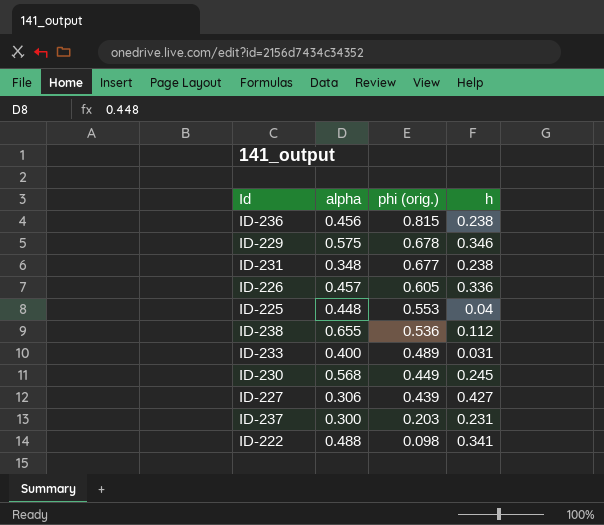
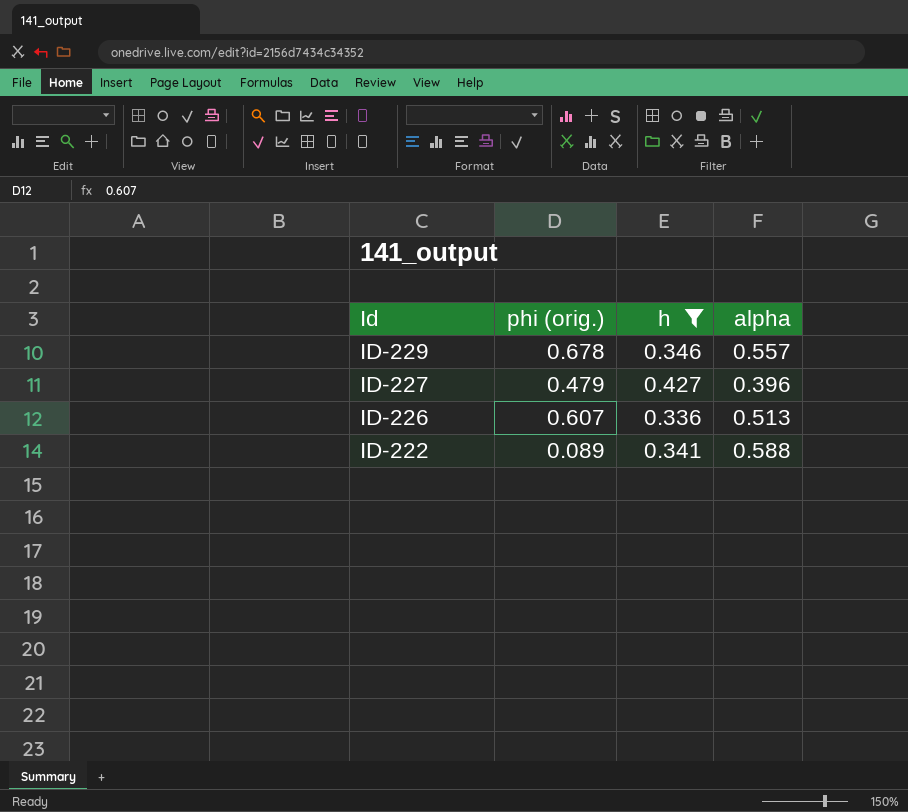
filter: none -> h >= 0.336
row order: phi (orig.) descending -> Id descending
column alpha | position: 2 -> 4
ID-229 | alpha: 0.575 -> 0.557
ID-227 | phi (orig.): 0.439 -> 0.479
ID-227 | alpha: 0.306 -> 0.396
ID-226 | phi (orig.): 0.605 -> 0.607
ID-226 | alpha: 0.457 -> 0.513
ID-222 | phi (orig.): 0.098 -> 0.089
ID-222 | alpha: 0.488 -> 0.588

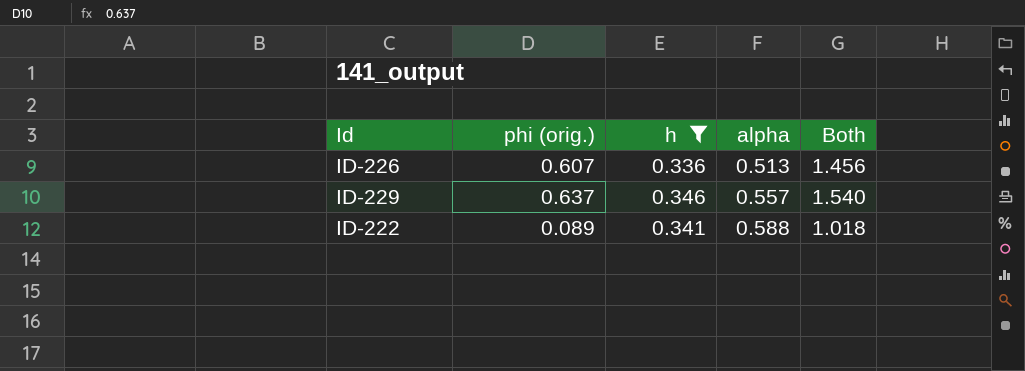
row order: Id descending -> alpha ascending
column Both | formula: none -> [phi (orig.)] + [h] + [alpha]
row ID-227: 0.479 | 0.427 | 0.396 -> none
ID-229 | phi (orig.): 0.678 -> 0.637

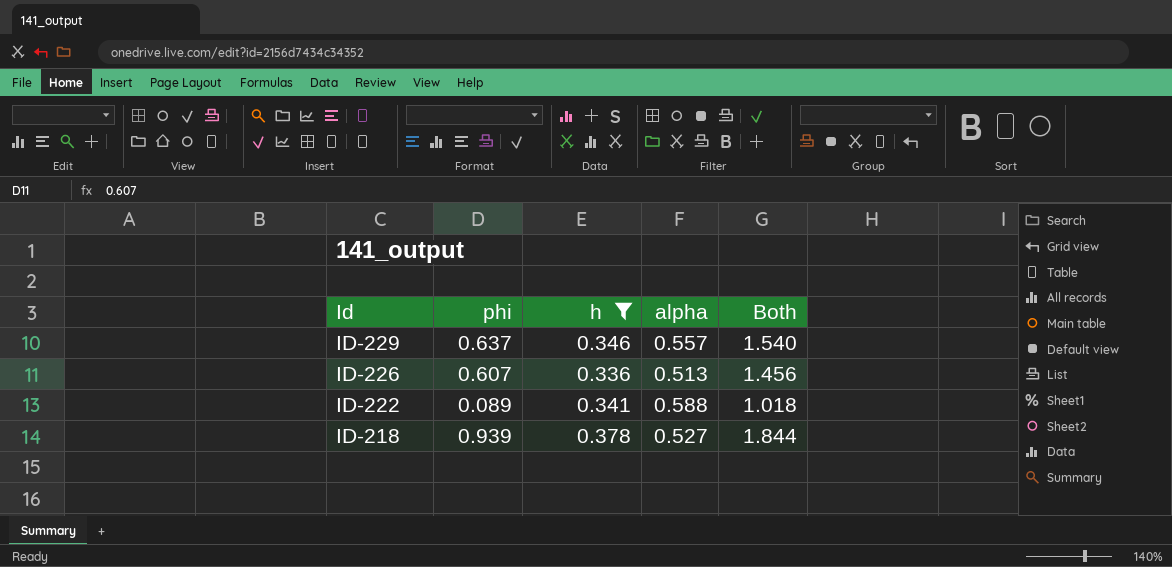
row order: alpha ascending -> Id descending
column name: phi (orig.) -> phi
row ID-218: none -> 0.939 | 0.378 | 0.527 | 1.844

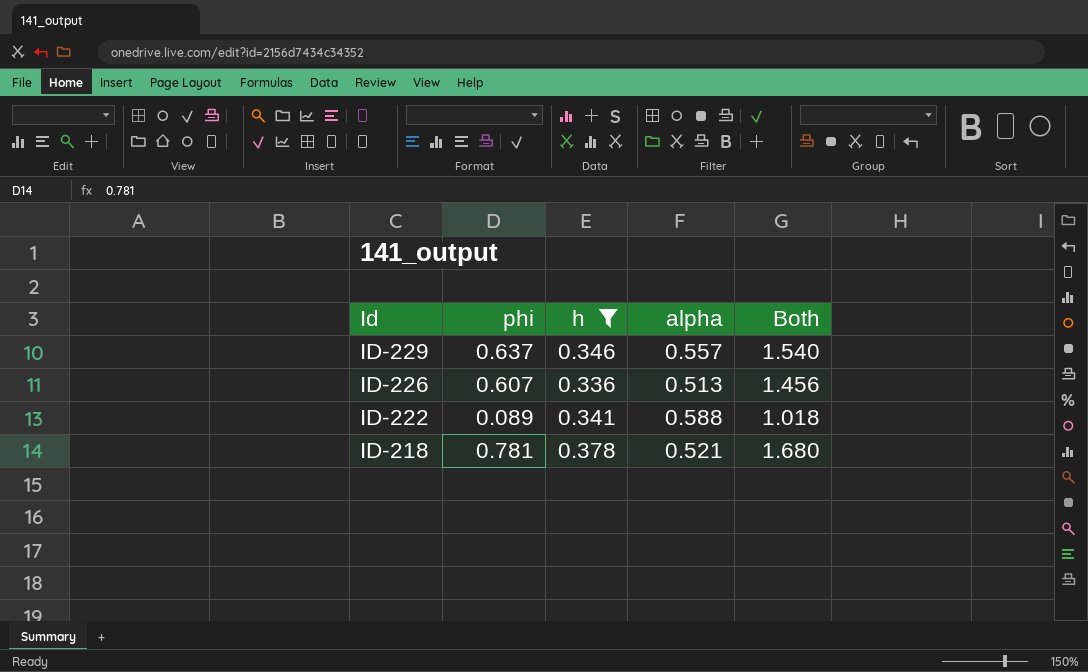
ID-218 | phi: 0.939 -> 0.781
ID-218 | alpha: 0.527 -> 0.521
ID-218 | Both: 1.844 -> 1.680

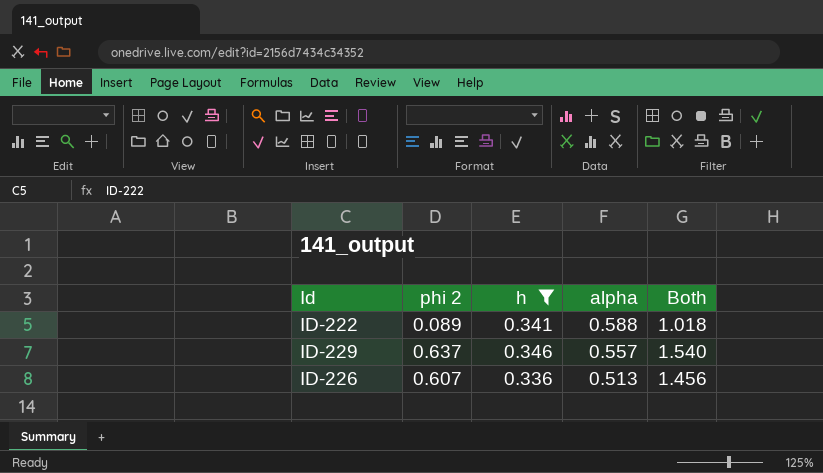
row order: Id descending -> alpha descending
column name: phi -> phi 2
row ID-218: 0.781 | 0.378 | 0.521 | 1.680 -> none

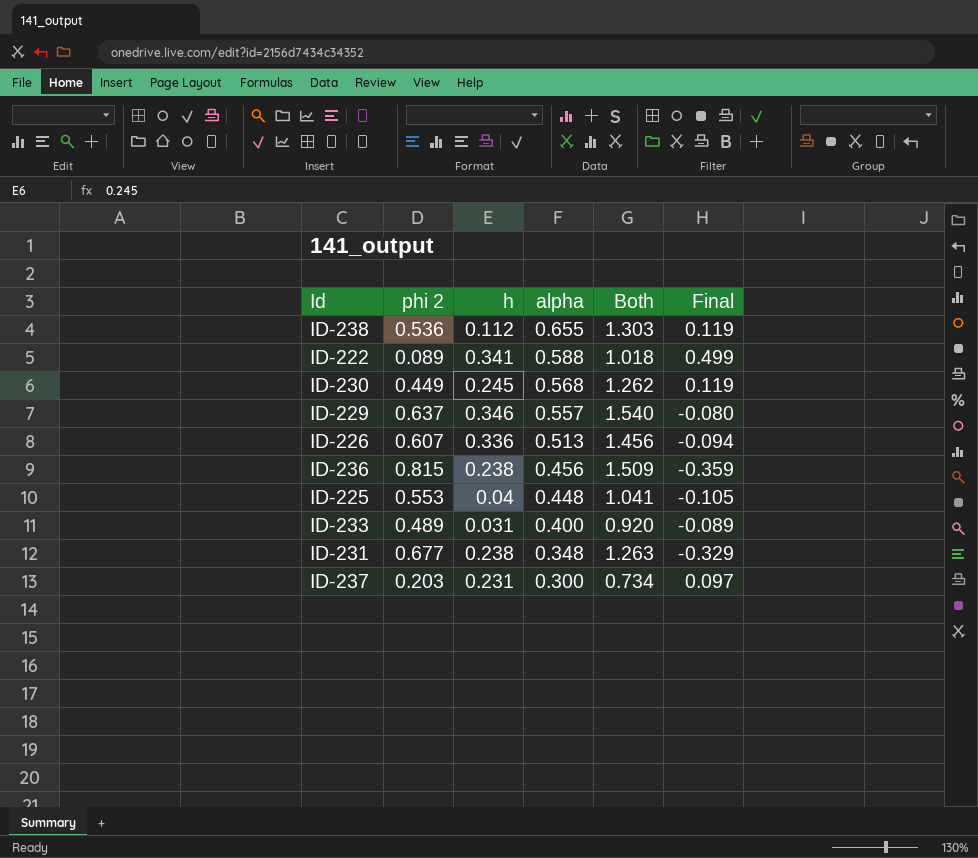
filter: h >= 0.336 -> none
column Final | formula: none -> [alpha] - [phi 2]

